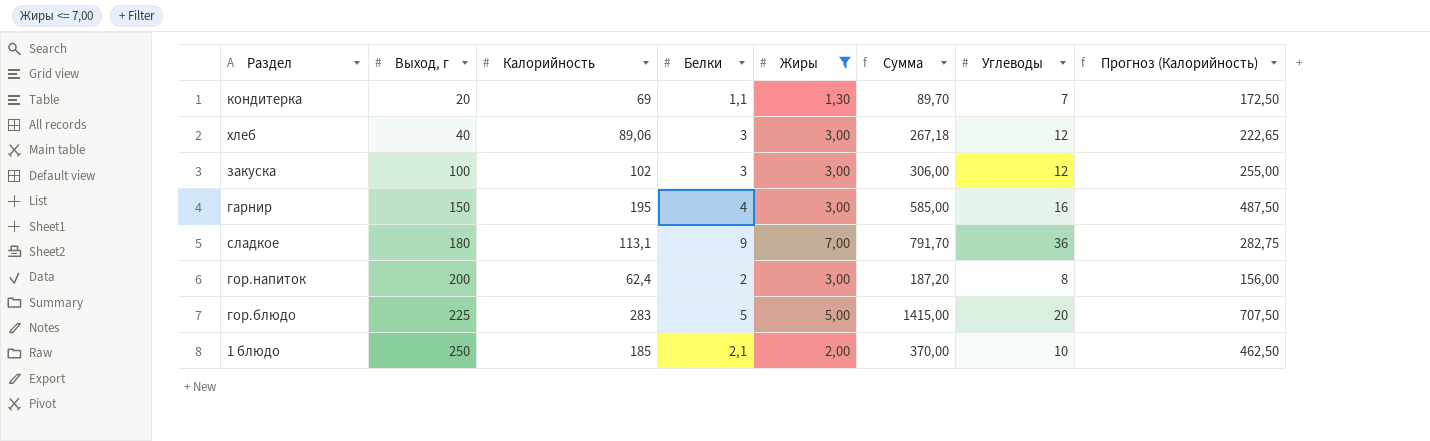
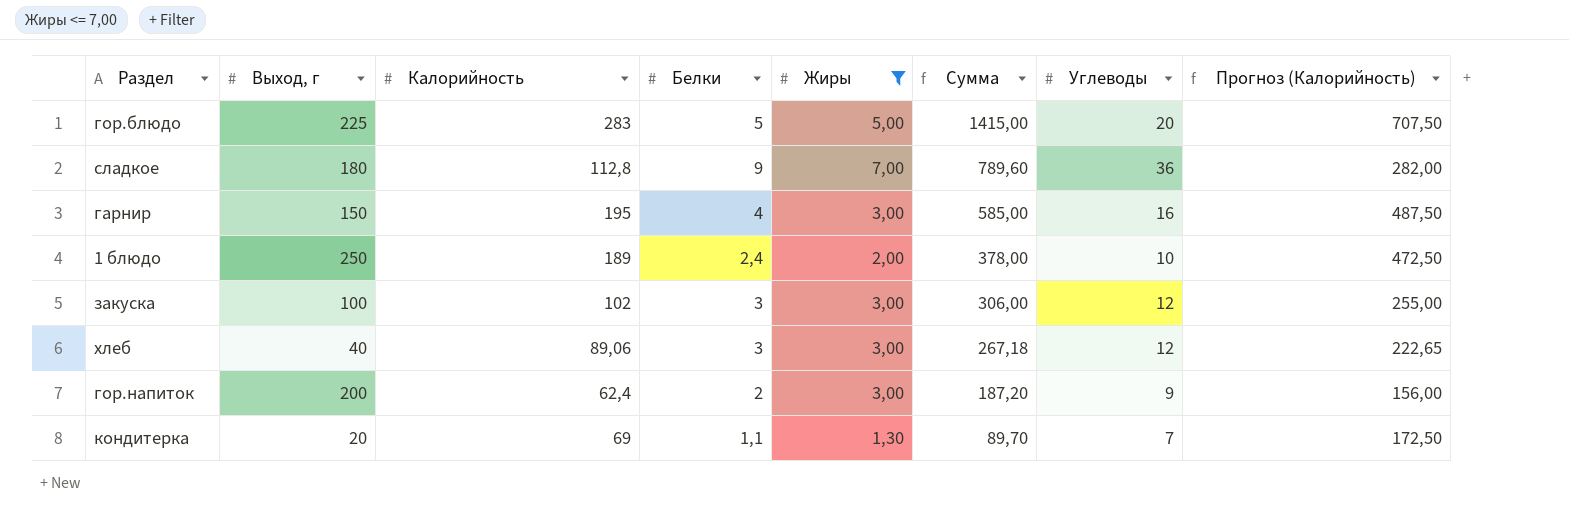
row order: Выход, г ascending -> Сумма descending
сладкое | Калорийность: 113,1 -> 112,8
сладкое | Сумма: 791,70 -> 789,60
сладкое | Прогноз (Калорийность): 282,75 -> 282,00
1 блюдо | Калорийность: 185 -> 189
1 блюдо | Белки: 2,1 -> 2,4
1 блюдо | Сумма: 370,00 -> 378,00
1 блюдо | Прогноз (Калорийность): 462,50 -> 472,50
гор.напиток | Углеводы: 8 -> 9

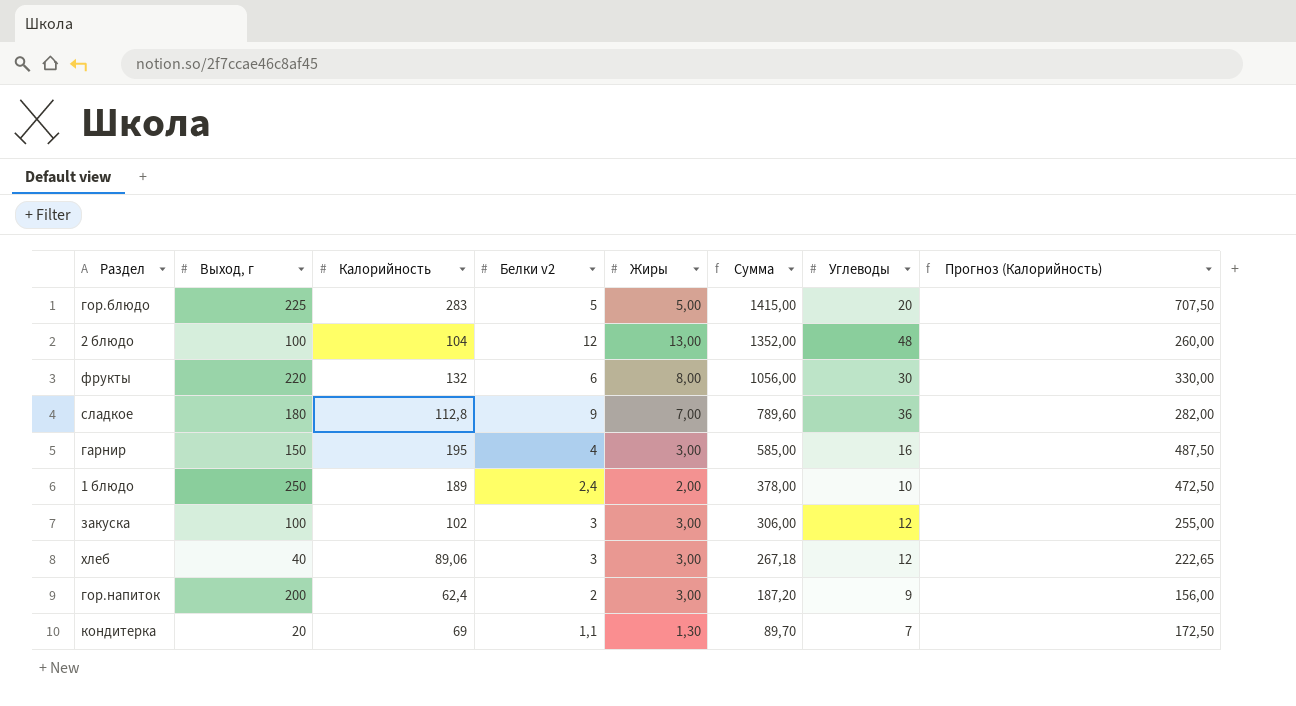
filter: Жиры <= 7,00 -> none
column name: Белки -> Белки v2

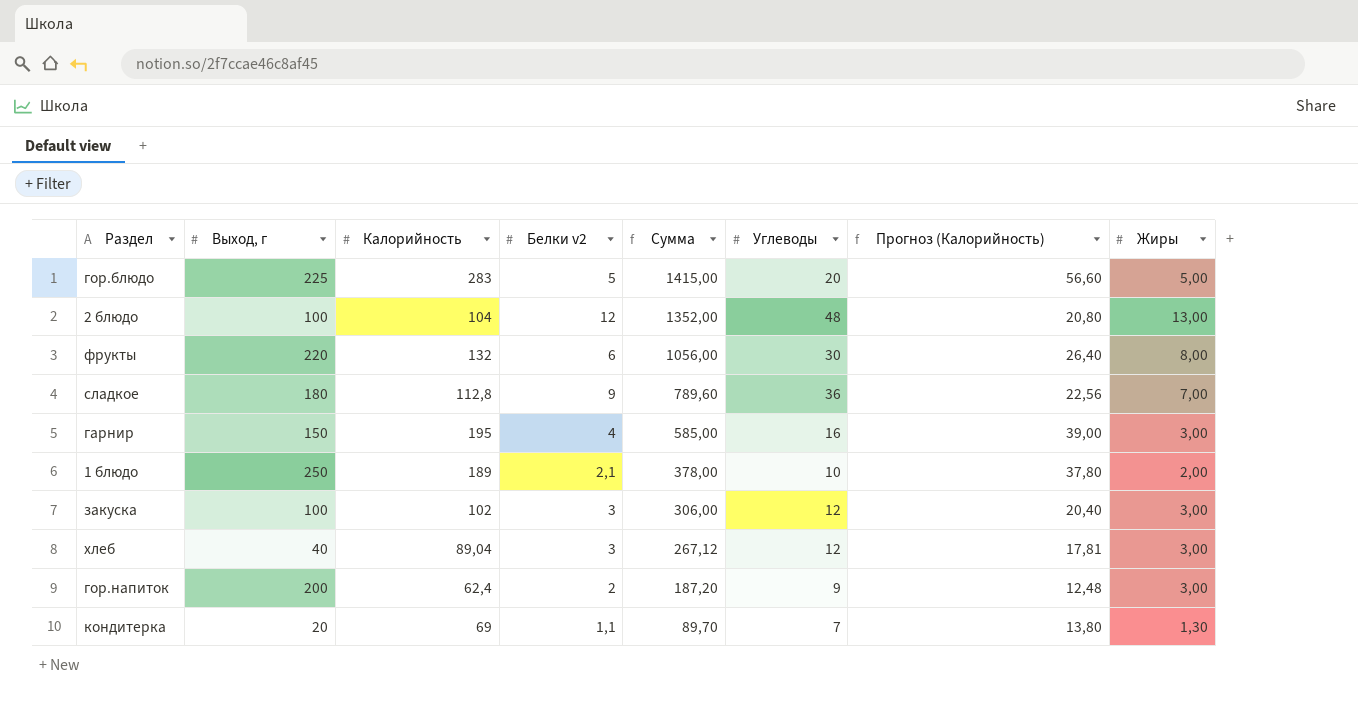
column Прогноз (Калорийность) | formula: [Калорийность] * 2,5 -> [Калорийность] * 0,2
column Жиры | position: 5 -> 8
1 блюдо | Белки v2: 2,4 -> 2,1
хлеб | Калорийность: 89,06 -> 89,04
хлеб | Сумма: 267,18 -> 267,12

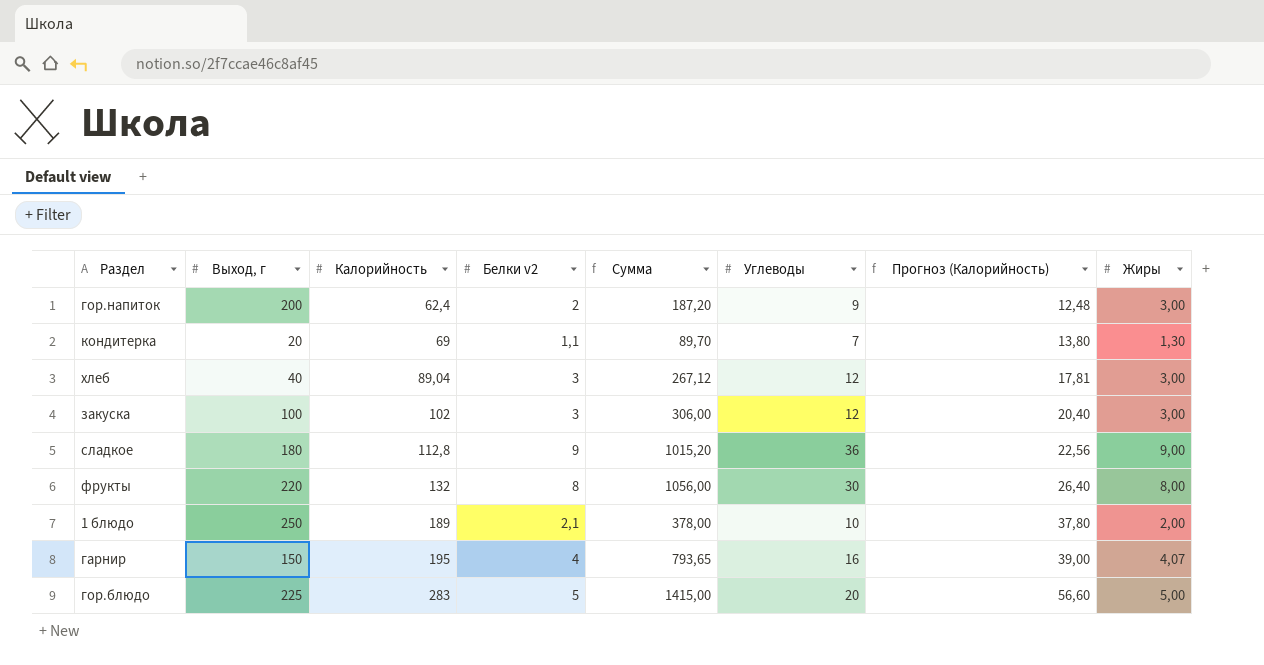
row order: Сумма descending -> Калорийность ascending
row 2 блюдо: 100 | 104 | 12 | 1352,00 | 48 | 20,80 | 13,00 -> none
сладкое | Сумма: 789,60 -> 1015,20
сладкое | Жиры: 7,00 -> 9,00
фрукты | Белки v2: 6 -> 8
гарнир | Сумма: 585,00 -> 793,65
гарнир | Жиры: 3,00 -> 4,07

